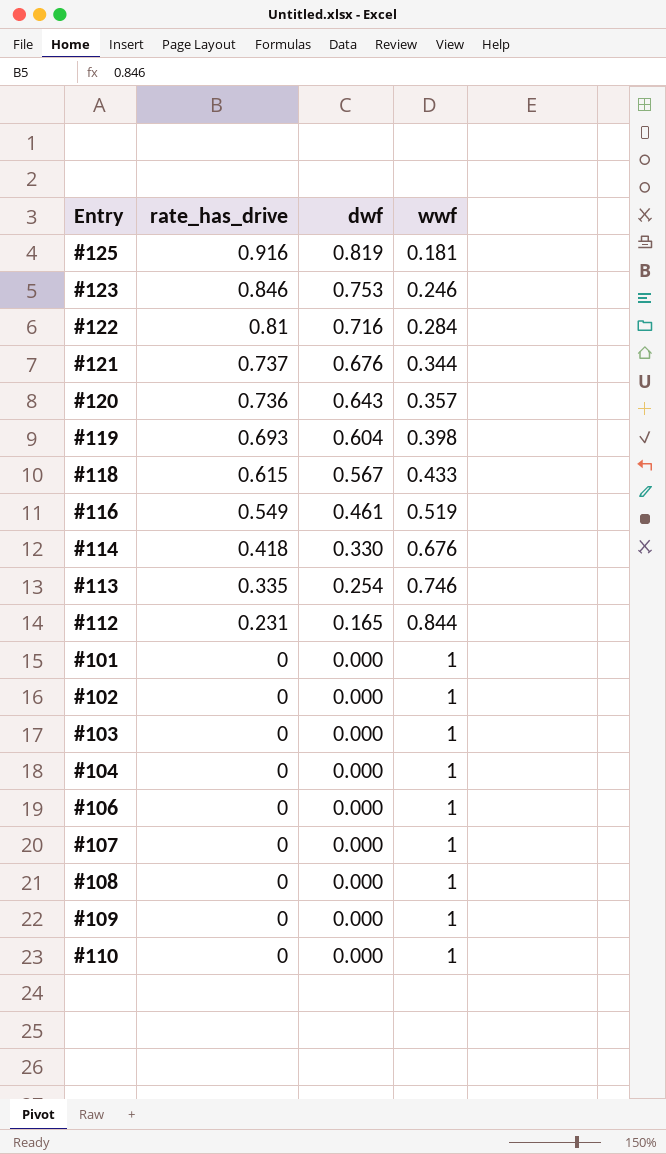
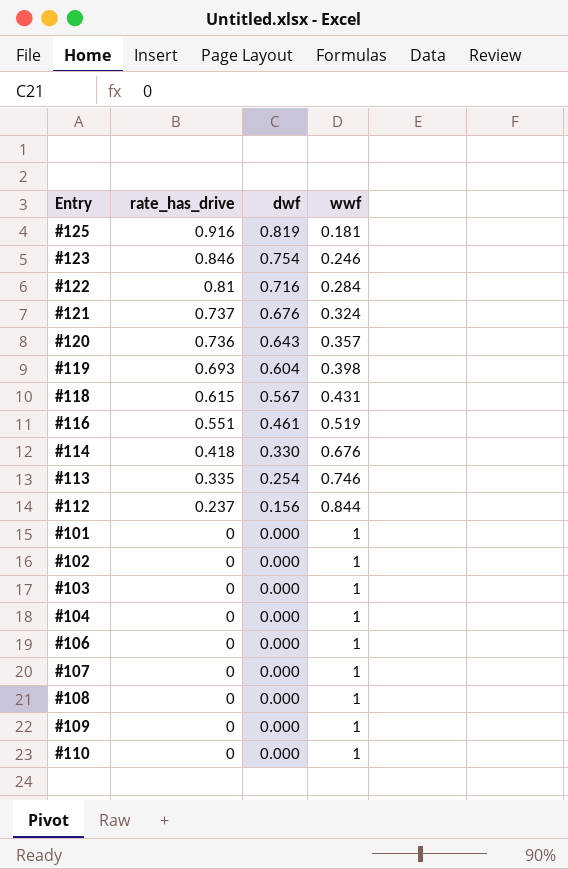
#123 | dwf: 0.753 -> 0.754
#121 | wwf: 0.344 -> 0.324
#118 | wwf: 0.433 -> 0.431
#116 | rate_has_drive: 0.549 -> 0.551
#112 | rate_has_drive: 0.231 -> 0.237
#112 | dwf: 0.165 -> 0.156

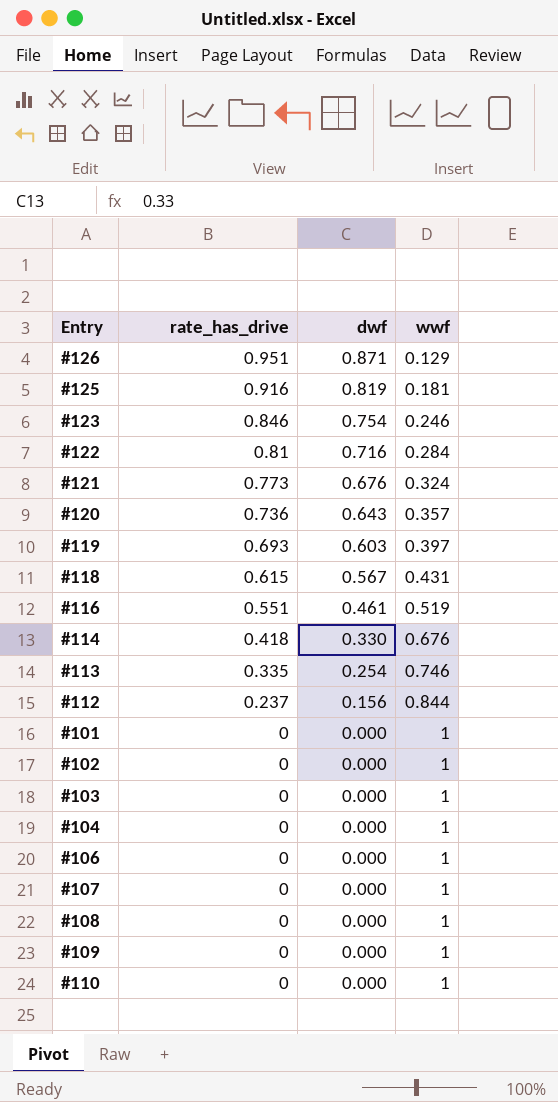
row #126: none -> 0.951 | 0.871 | 0.129
#121 | rate_has_drive: 0.737 -> 0.773
#119 | dwf: 0.604 -> 0.603
#119 | wwf: 0.398 -> 0.397

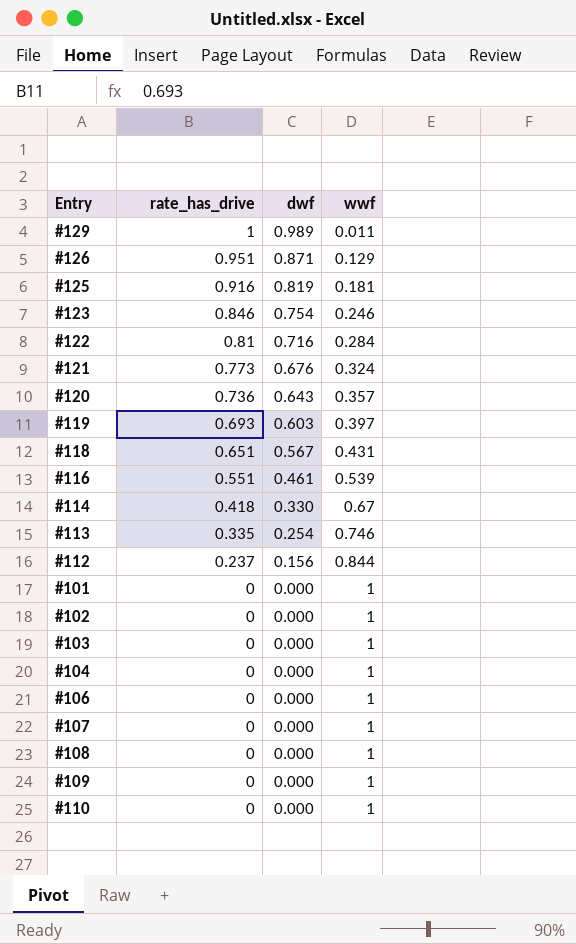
row #129: none -> 1 | 0.989 | 0.011
#118 | rate_has_drive: 0.615 -> 0.651
#116 | wwf: 0.519 -> 0.539
#114 | wwf: 0.676 -> 0.67

